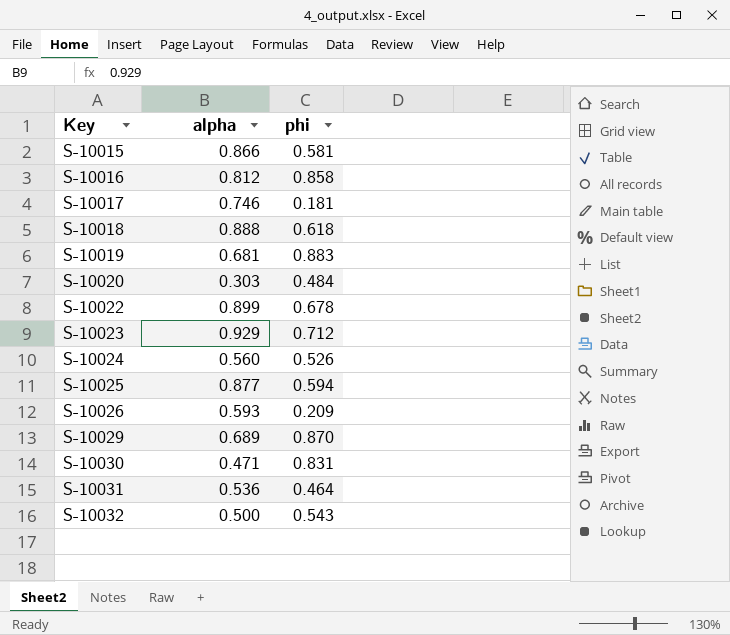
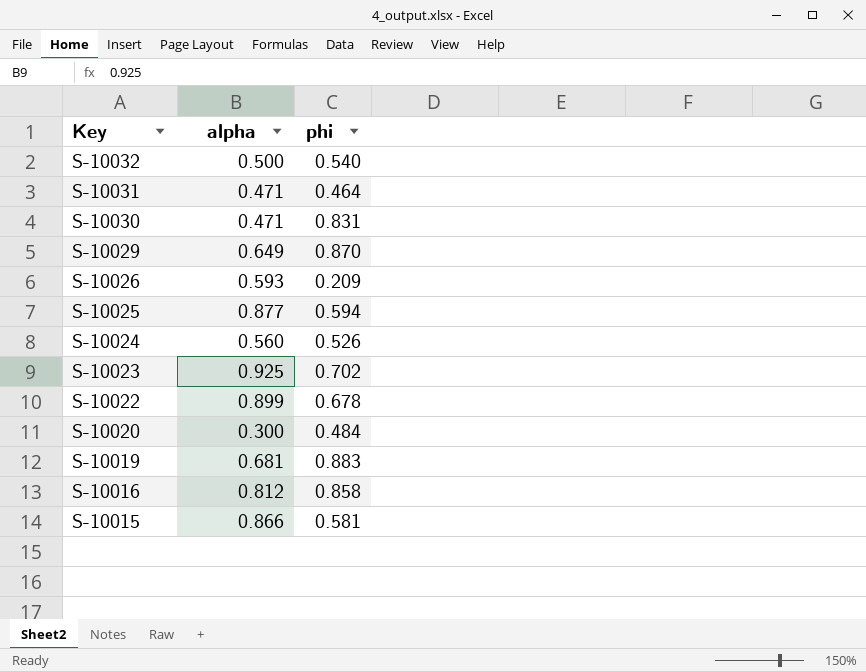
row order: Key ascending -> Key descending
row S-10017: 0.746 | 0.181 -> none
row S-10018: 0.888 | 0.618 -> none
S-10032 | phi: 0.543 -> 0.540
S-10031 | alpha: 0.536 -> 0.471
S-10029 | alpha: 0.689 -> 0.649
S-10023 | alpha: 0.929 -> 0.925
S-10023 | phi: 0.712 -> 0.702
S-10020 | alpha: 0.303 -> 0.300

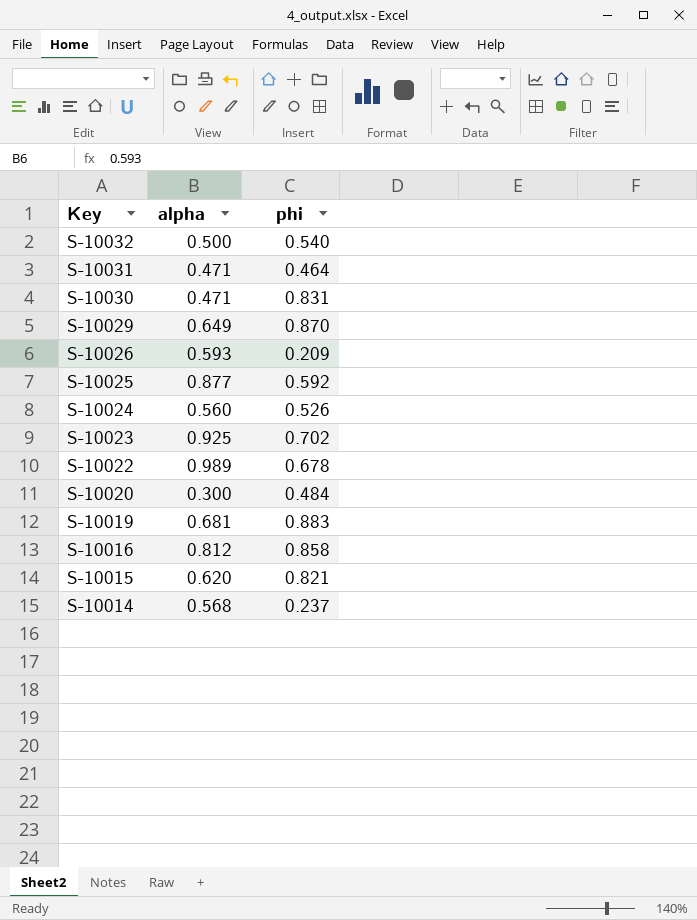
S-10025 | phi: 0.594 -> 0.592
S-10022 | alpha: 0.899 -> 0.989
S-10015 | alpha: 0.866 -> 0.620
S-10015 | phi: 0.581 -> 0.821
row S-10014: none -> 0.568 | 0.237

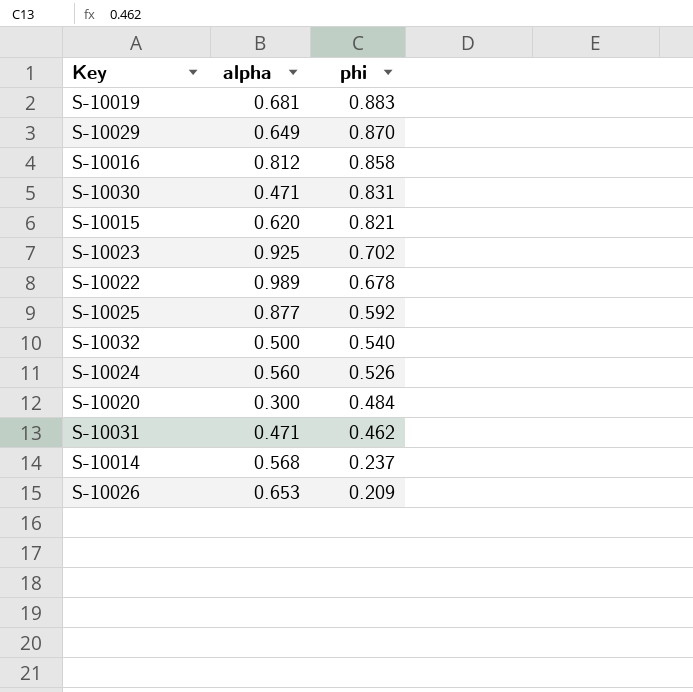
row order: Key descending -> phi descending
S-10031 | phi: 0.464 -> 0.462
S-10026 | alpha: 0.593 -> 0.653

